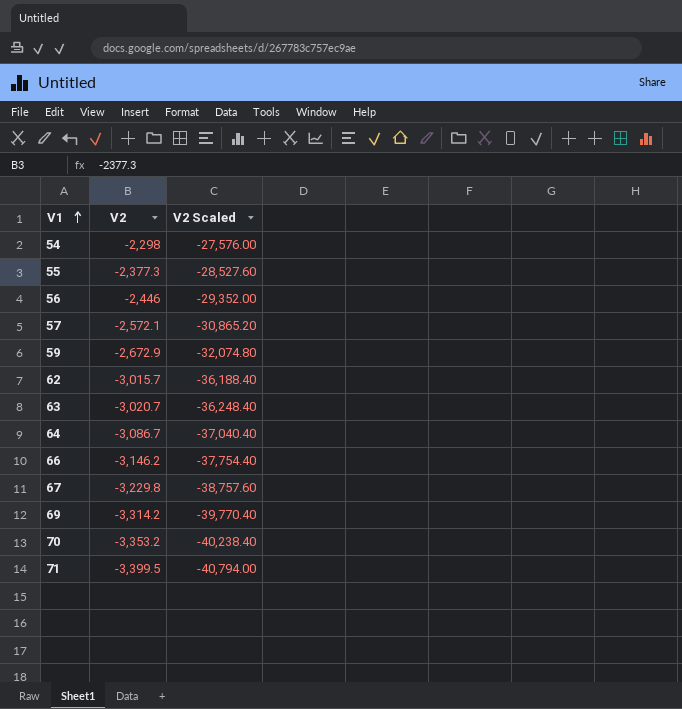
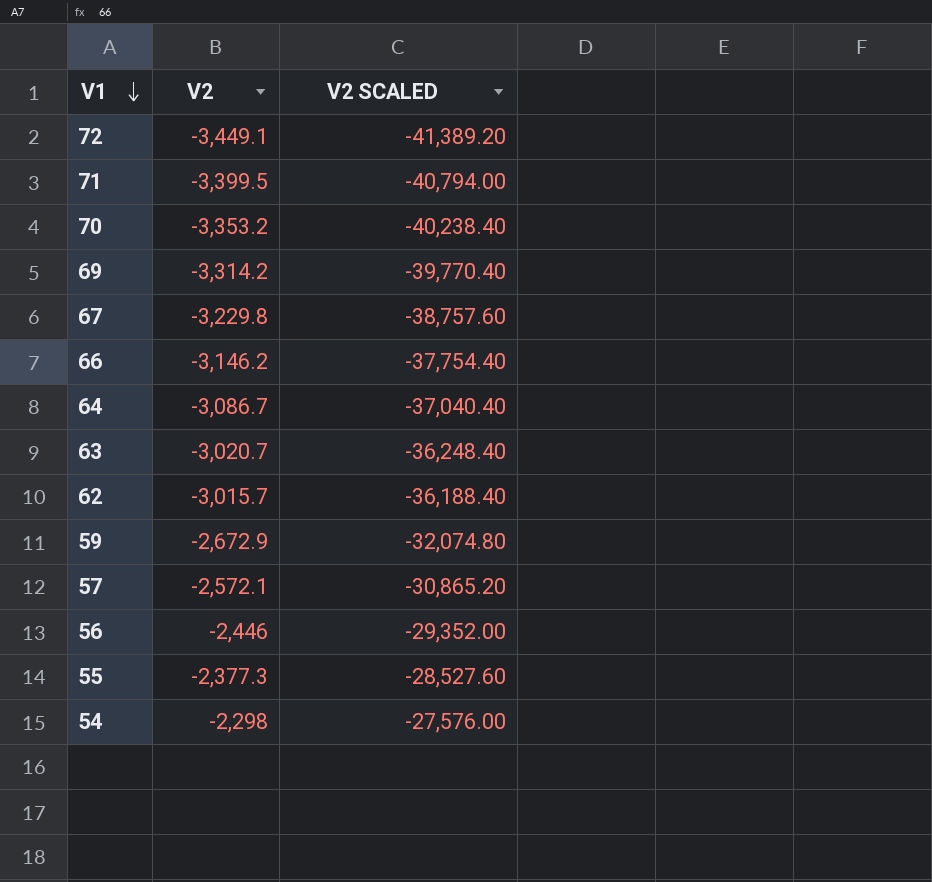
row order: V1 ascending -> V1 descending
column name: V2 Scaled -> V2 SCALED
row 72: none -> -3,449.1 | -41,389.20

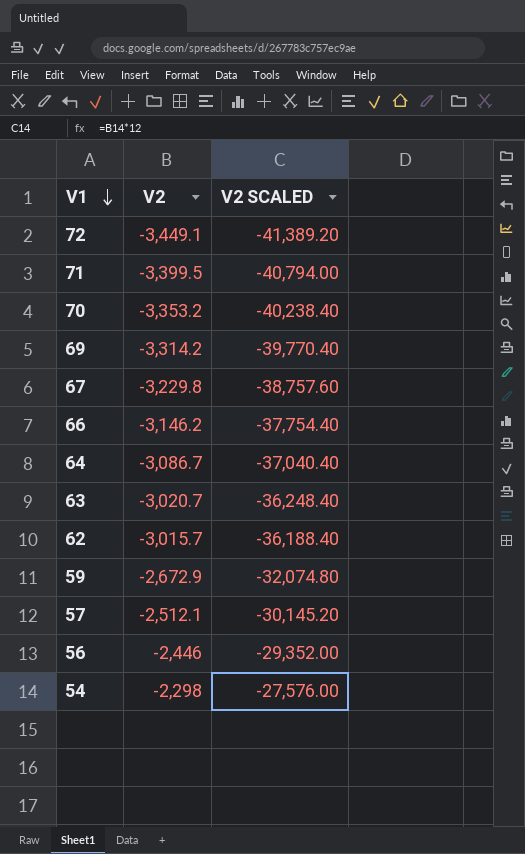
row 55: -2,377.3 | -28,527.60 -> none
57 | V2: -2,572.1 -> -2,512.1
57 | V2 SCALED: -30,865.20 -> -30,145.20

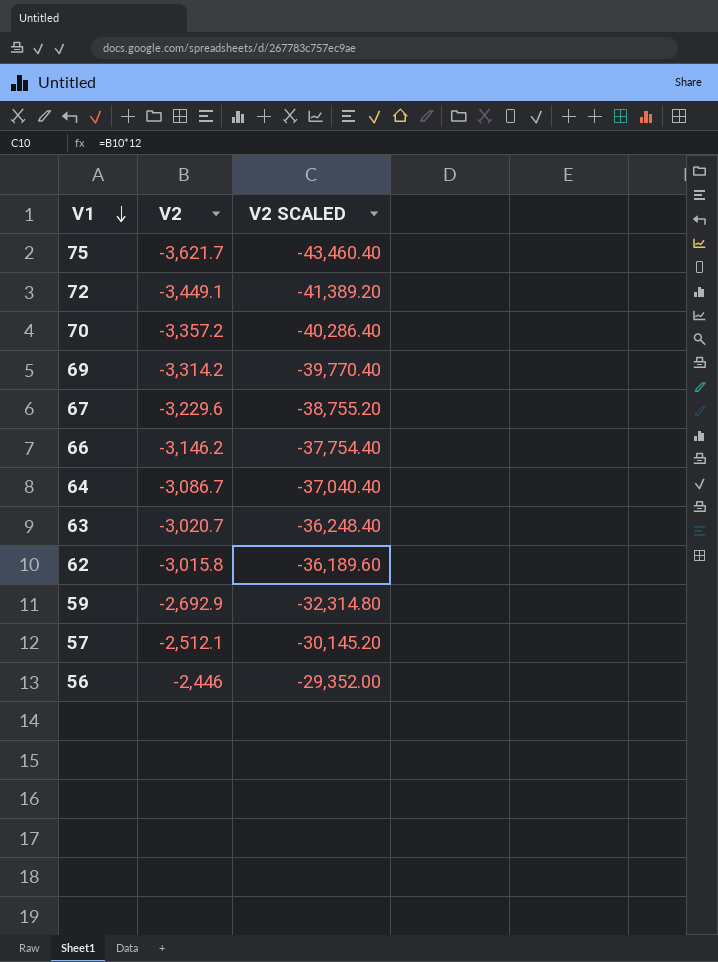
row 71: -3,399.5 | -40,794.00 -> none
row 54: -2,298 | -27,576.00 -> none
row 75: none -> -3,621.7 | -43,460.40
70 | V2: -3,353.2 -> -3,357.2
70 | V2 SCALED: -40,238.40 -> -40,286.40
67 | V2: -3,229.8 -> -3,229.6
67 | V2 SCALED: -38,757.60 -> -38,755.20
62 | V2: -3,015.7 -> -3,015.8
62 | V2 SCALED: -36,188.40 -> -36,189.60
59 | V2: -2,672.9 -> -2,692.9
59 | V2 SCALED: -32,074.80 -> -32,314.80

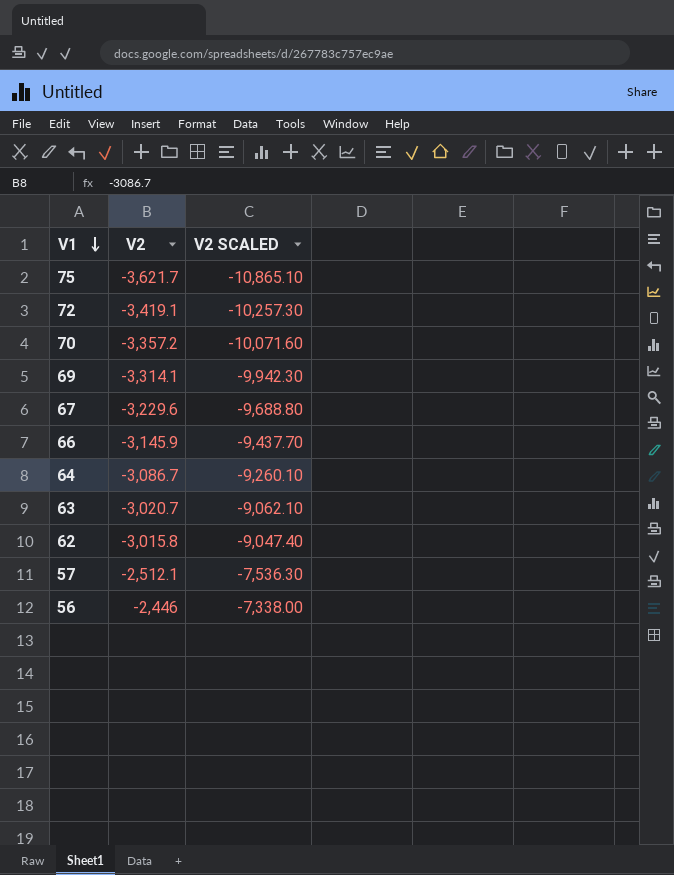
column V2 SCALED | formula: [V2] * 12 -> [V2] * 3
row 59: -2,692.9 | -32,314.80 -> none
72 | V2: -3,449.1 -> -3,419.1
69 | V2: -3,314.2 -> -3,314.1
66 | V2: -3,146.2 -> -3,145.9

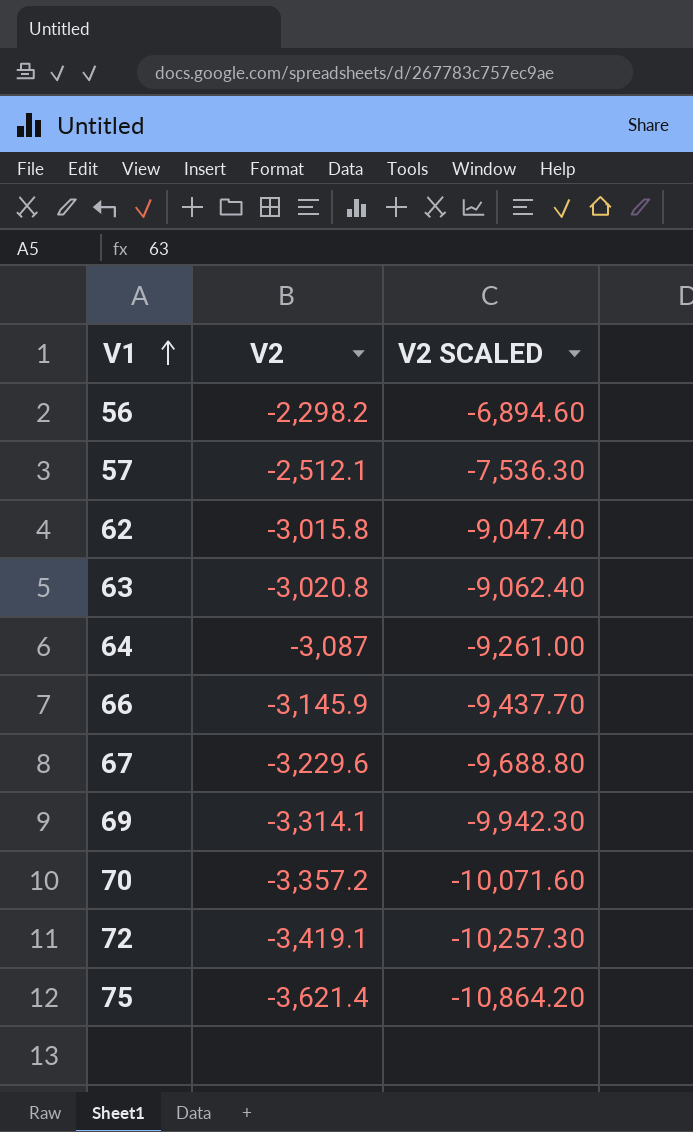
row order: V1 descending -> V1 ascending
56 | V2: -2,446 -> -2,298.2
56 | V2 SCALED: -7,338.00 -> -6,894.60
63 | V2: -3,020.7 -> -3,020.8
63 | V2 SCALED: -9,062.10 -> -9,062.40
64 | V2: -3,086.7 -> -3,087
64 | V2 SCALED: -9,260.10 -> -9,261.00
75 | V2: -3,621.7 -> -3,621.4
75 | V2 SCALED: -10,865.10 -> -10,864.20

